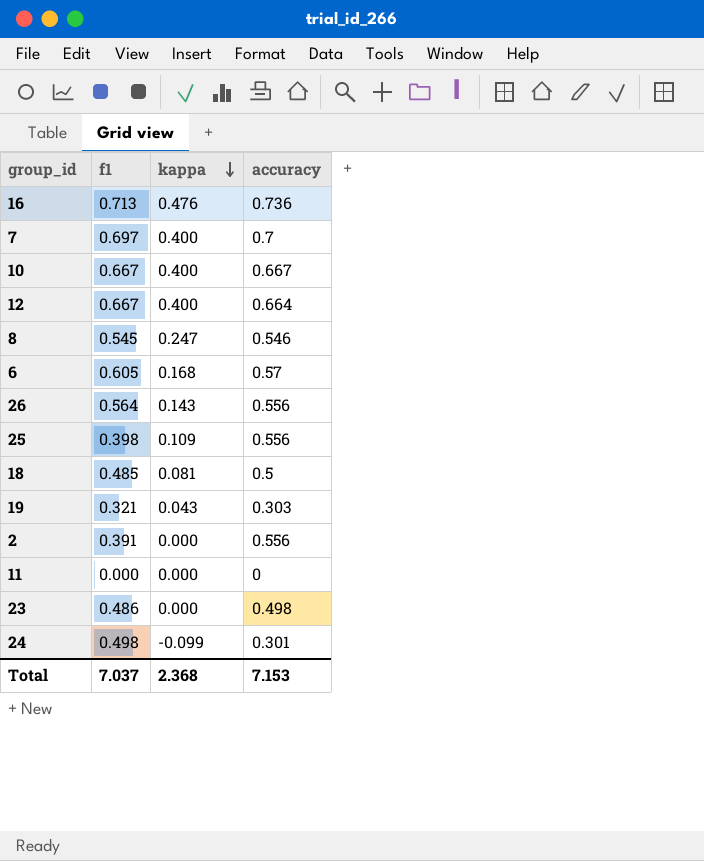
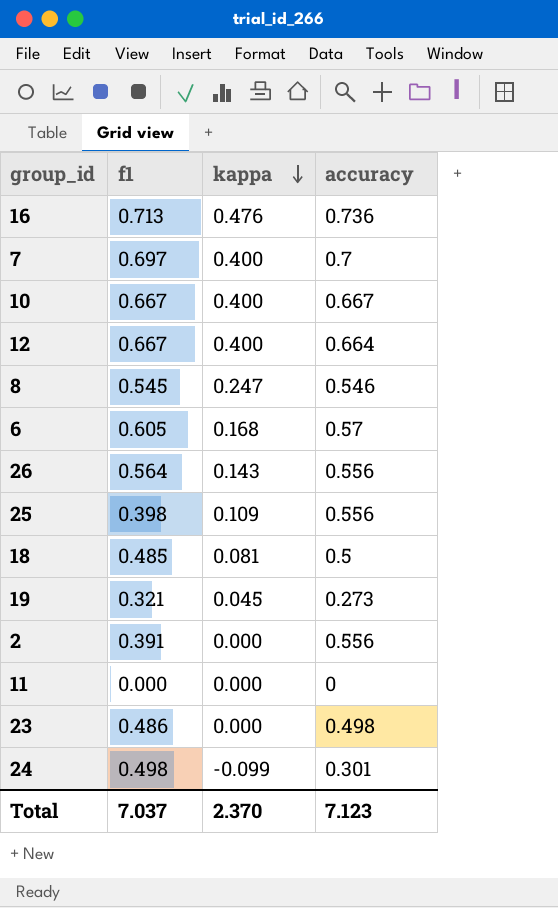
19 | kappa: 0.043 -> 0.045
19 | accuracy: 0.303 -> 0.273
Total | kappa: 2.368 -> 2.370
Total | accuracy: 7.153 -> 7.123

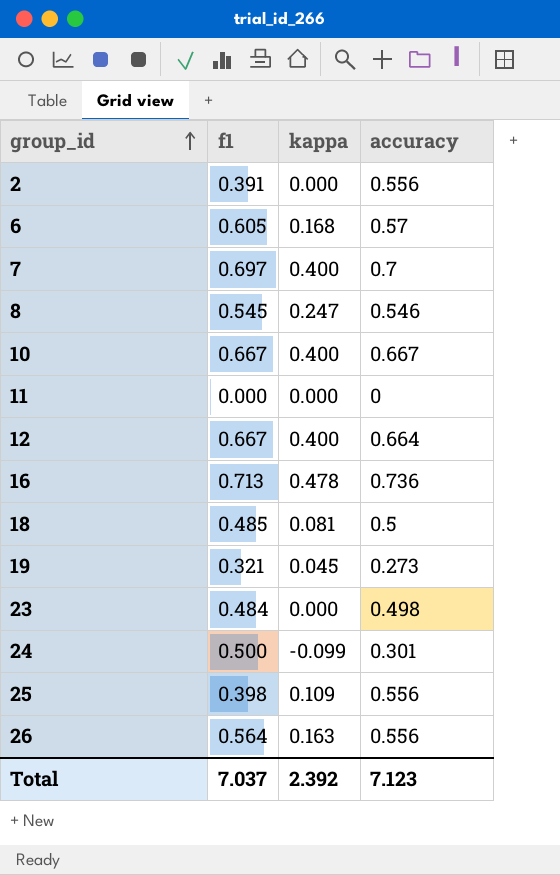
row order: kappa descending -> group_id ascending
16 | kappa: 0.476 -> 0.478
23 | f1: 0.486 -> 0.484
24 | f1: 0.498 -> 0.500
26 | kappa: 0.143 -> 0.163
Total | kappa: 2.370 -> 2.392

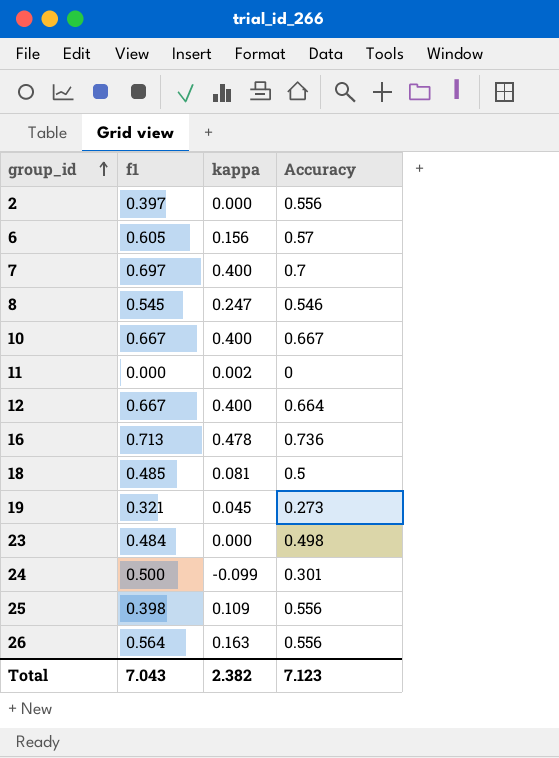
column name: accuracy -> Accuracy
2 | f1: 0.391 -> 0.397
6 | kappa: 0.168 -> 0.156
11 | kappa: 0.000 -> 0.002
Total | f1: 7.037 -> 7.043
Total | kappa: 2.392 -> 2.382

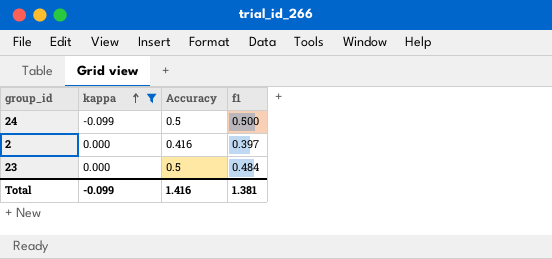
filter: none -> kappa <= 0.000
row order: group_id ascending -> kappa ascending
column f1 | position: 2 -> 4
24 | Accuracy: 0.301 -> 0.5
2 | Accuracy: 0.556 -> 0.416
23 | Accuracy: 0.498 -> 0.5
Total | kappa: 2.382 -> -0.099
Total | Accuracy: 7.123 -> 1.416
Total | f1: 7.043 -> 1.381

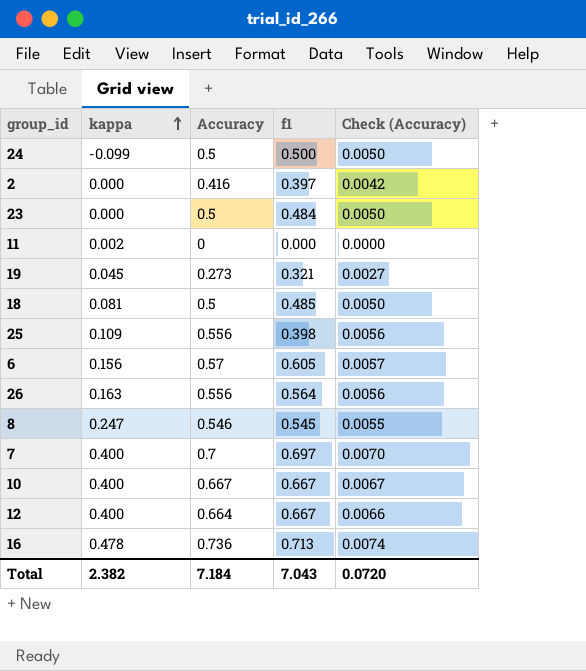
filter: kappa <= 0.000 -> none
column Check (Accuracy) | formula: none -> [Accuracy] * 0.01
Total | kappa: -0.099 -> 2.382
Total | Accuracy: 1.416 -> 7.184
Total | f1: 1.381 -> 7.043

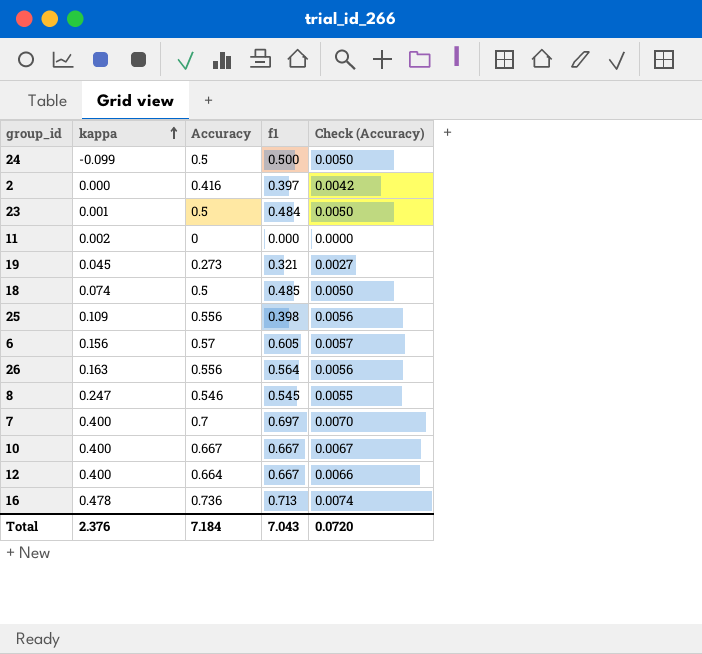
23 | kappa: 0.000 -> 0.001
18 | kappa: 0.081 -> 0.074
Total | kappa: 2.382 -> 2.376

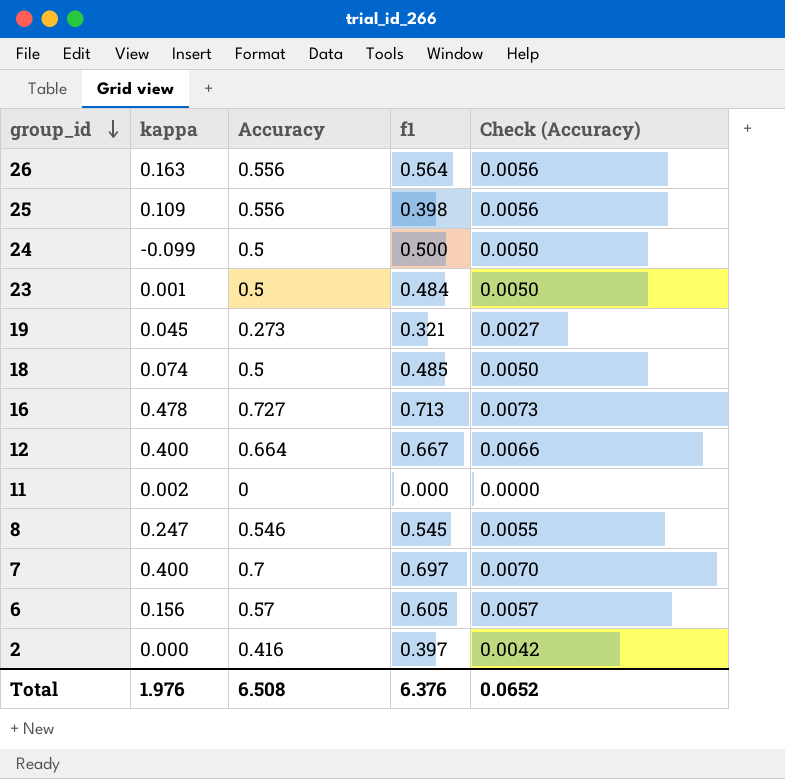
row order: kappa ascending -> group_id descending
row 10: 0.400 | 0.667 | 0.667 | 0.0067 -> none
16 | Accuracy: 0.736 -> 0.727
16 | Check (Accuracy): 0.0074 -> 0.0073
Total | kappa: 2.376 -> 1.976
Total | Accuracy: 7.184 -> 6.508
Total | f1: 7.043 -> 6.376
Total | Check (Accuracy): 0.0720 -> 0.0652

